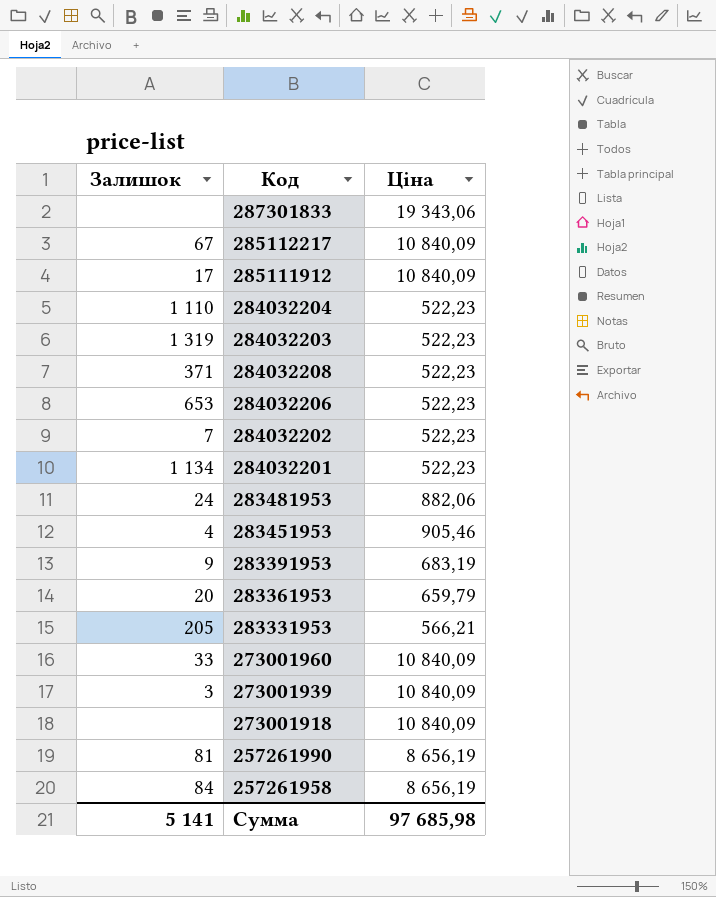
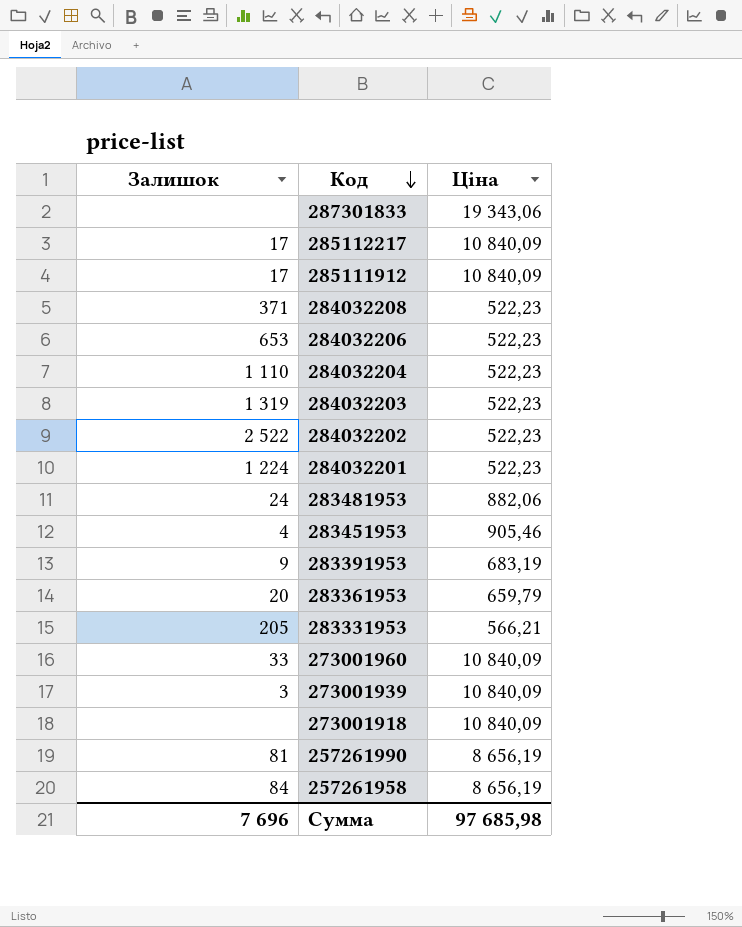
row order: none -> Код descending
285112217 | Залишок: 67 -> 17
284032202 | Залишок: 7 -> 2 522
284032201 | Залишок: 1 134 -> 1 224
Сумма | Залишок: 5 141 -> 7 696

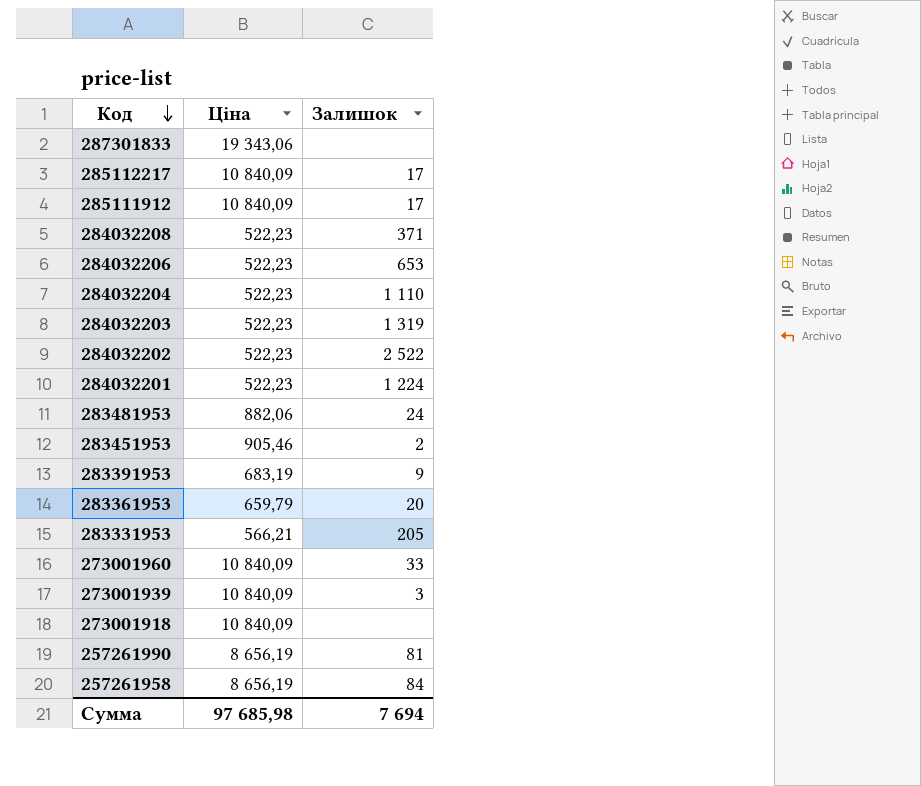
column Залишок | position: 1 -> 3
283451953 | Залишок: 4 -> 2
Сумма | Залишок: 7 696 -> 7 694

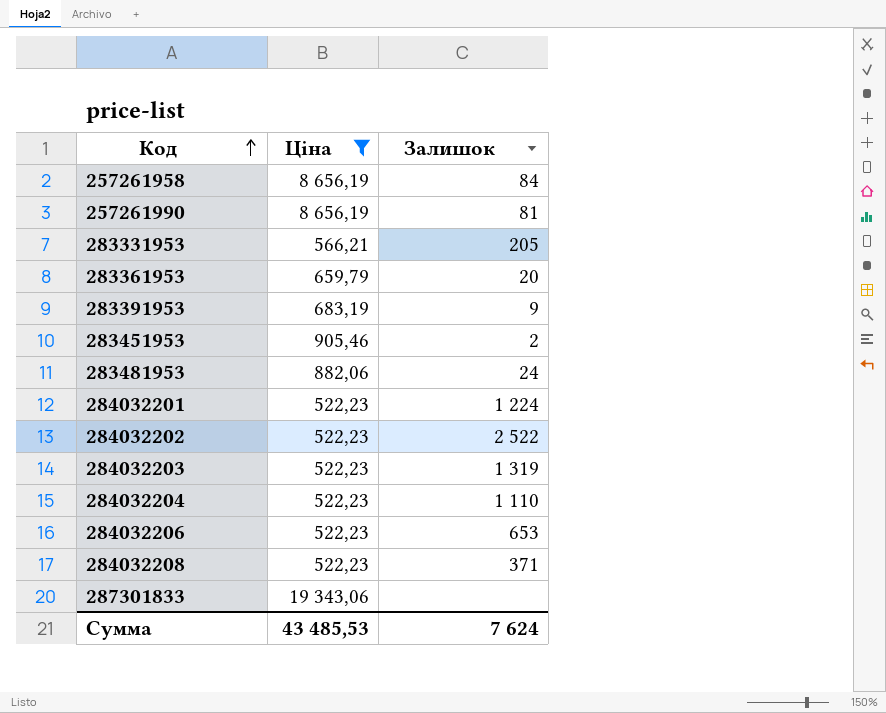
filter: none -> Ціна != 10 840,09
row order: Код descending -> Код ascending
Сумма | Ціна: 97 685,98 -> 43 485,53
Сумма | Залишок: 7 694 -> 7 624

